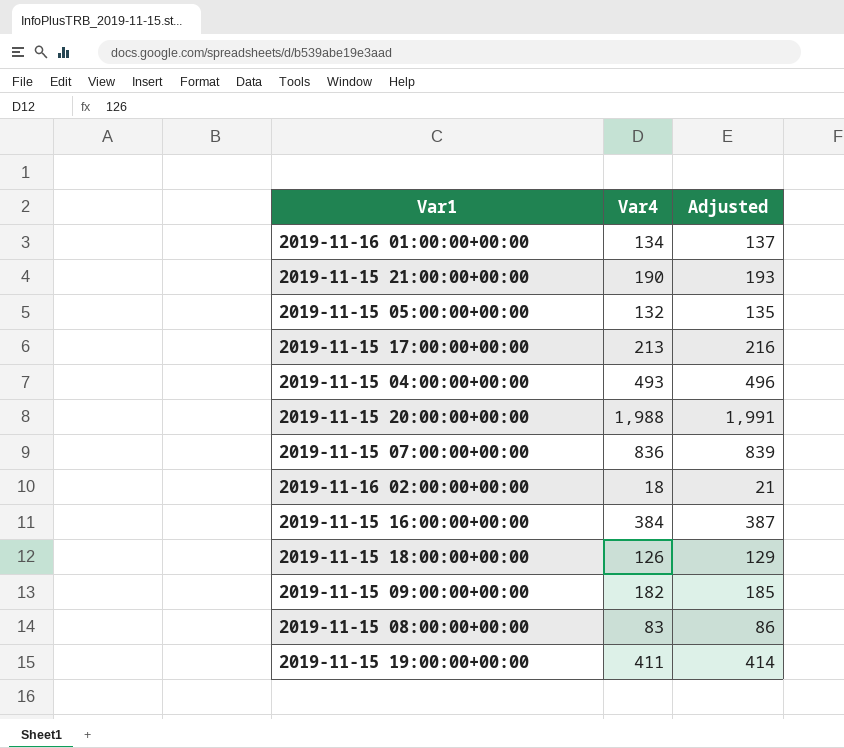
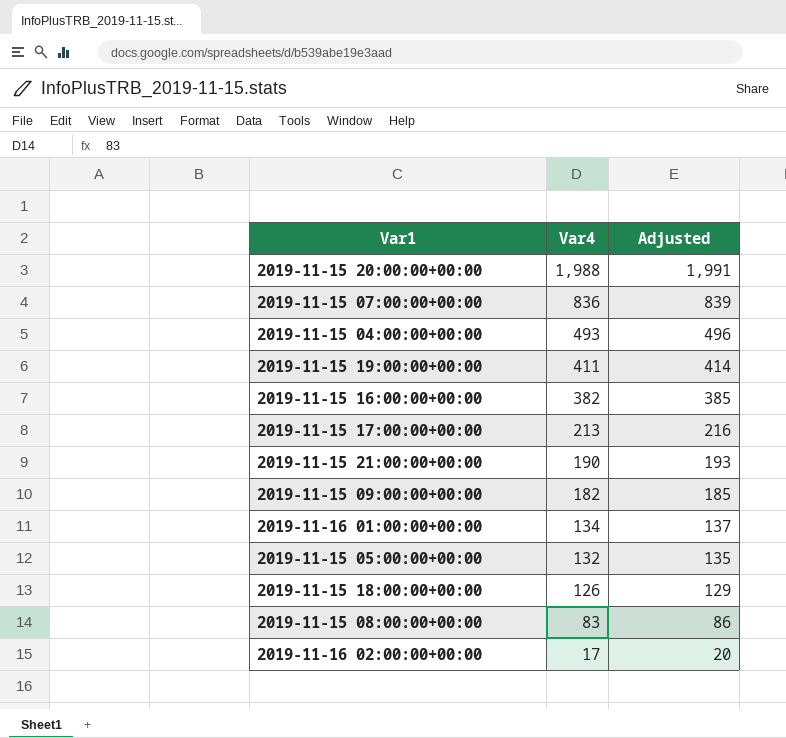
row order: none -> Var4 descending
2019-11-15 16:00:00+00:00 | Var4: 384 -> 382
2019-11-15 16:00:00+00:00 | Adjusted: 387 -> 385
2019-11-16 02:00:00+00:00 | Var4: 18 -> 17
2019-11-16 02:00:00+00:00 | Adjusted: 21 -> 20

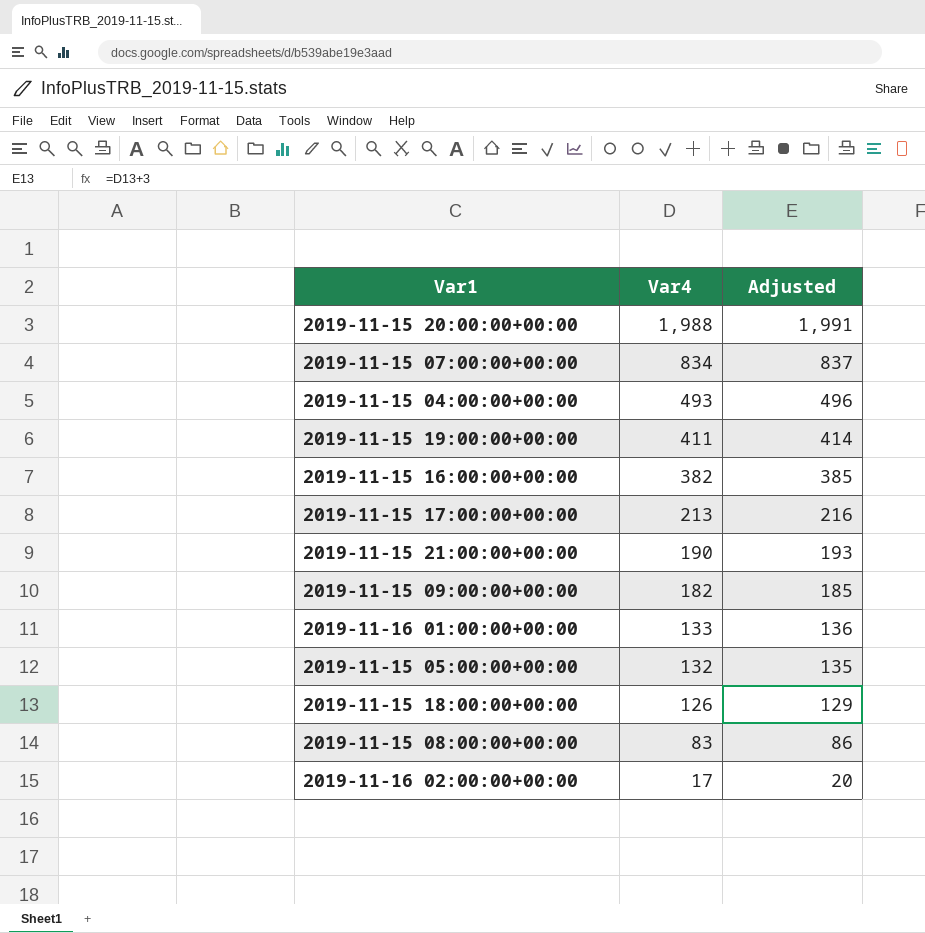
2019-11-15 07:00:00+00:00 | Var4: 836 -> 834
2019-11-15 07:00:00+00:00 | Adjusted: 839 -> 837
2019-11-16 01:00:00+00:00 | Var4: 134 -> 133
2019-11-16 01:00:00+00:00 | Adjusted: 137 -> 136

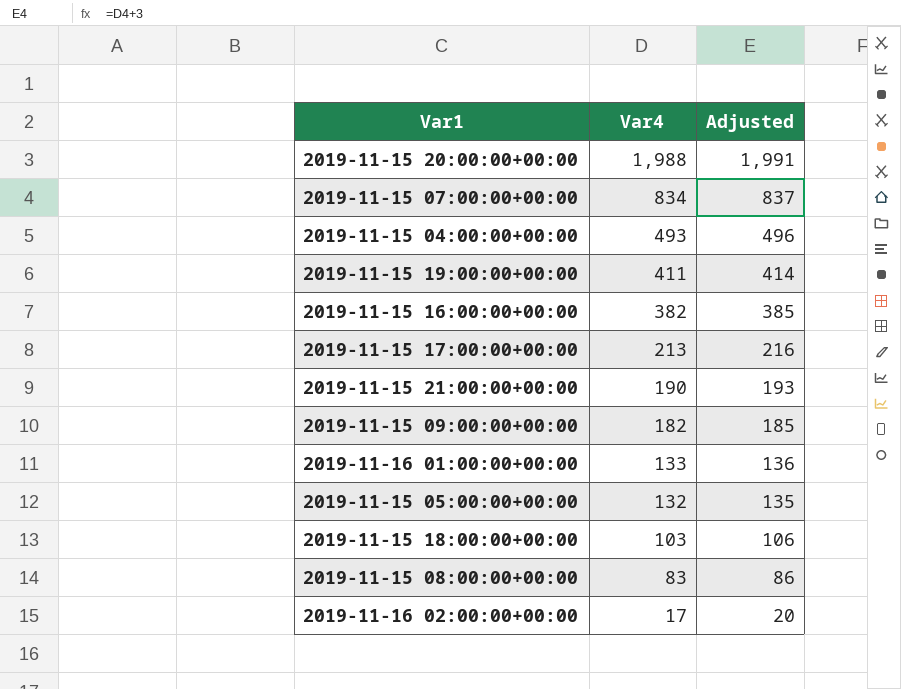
2019-11-15 18:00:00+00:00 | Var4: 126 -> 103
2019-11-15 18:00:00+00:00 | Adjusted: 129 -> 106

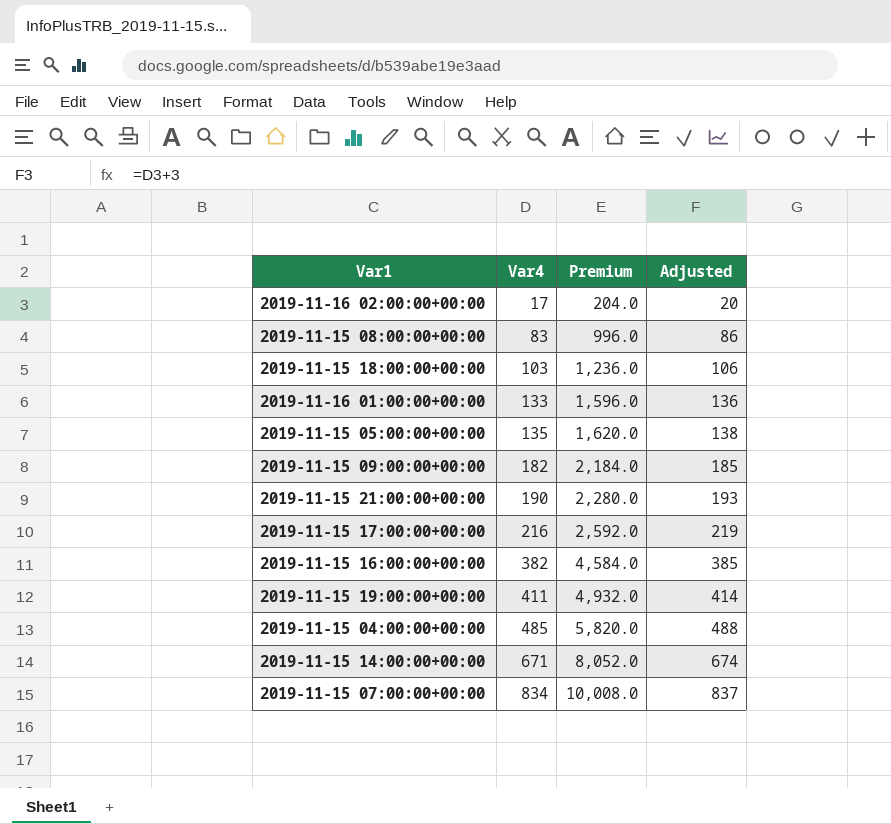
row order: Var4 descending -> Var4 ascending
column Premium | formula: none -> [Var4] * 12
row 2019-11-15 20:00:00+00:00: 1,988 | 1,991 -> none
2019-11-15 05:00:00+00:00 | Var4: 132 -> 135
2019-11-15 05:00:00+00:00 | Adjusted: 135 -> 138
2019-11-15 17:00:00+00:00 | Var4: 213 -> 216
2019-11-15 17:00:00+00:00 | Adjusted: 216 -> 219
2019-11-15 04:00:00+00:00 | Var4: 493 -> 485
2019-11-15 04:00:00+00:00 | Adjusted: 496 -> 488
row 2019-11-15 14:00:00+00:00: none -> 671 | 8,052.0 | 674

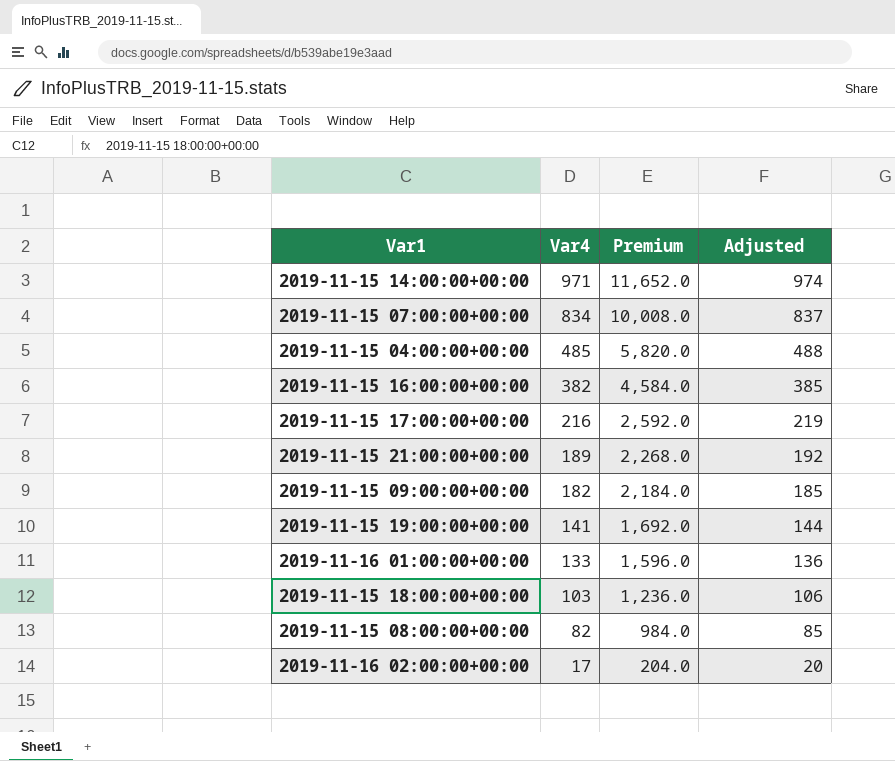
row order: Var4 ascending -> Var4 descending
row 2019-11-15 05:00:00+00:00: 135 | 1,620.0 | 138 -> none
2019-11-15 14:00:00+00:00 | Var4: 671 -> 971
2019-11-15 14:00:00+00:00 | Premium: 8,052.0 -> 11,652.0
2019-11-15 14:00:00+00:00 | Adjusted: 674 -> 974
2019-11-15 21:00:00+00:00 | Var4: 190 -> 189
2019-11-15 21:00:00+00:00 | Premium: 2,280.0 -> 2,268.0
2019-11-15 21:00:00+00:00 | Adjusted: 193 -> 192
2019-11-15 19:00:00+00:00 | Var4: 411 -> 141
2019-11-15 19:00:00+00:00 | Premium: 4,932.0 -> 1,692.0
2019-11-15 19:00:00+00:00 | Adjusted: 414 -> 144
2019-11-15 08:00:00+00:00 | Var4: 83 -> 82
2019-11-15 08:00:00+00:00 | Premium: 996.0 -> 984.0
2019-11-15 08:00:00+00:00 | Adjusted: 86 -> 85

